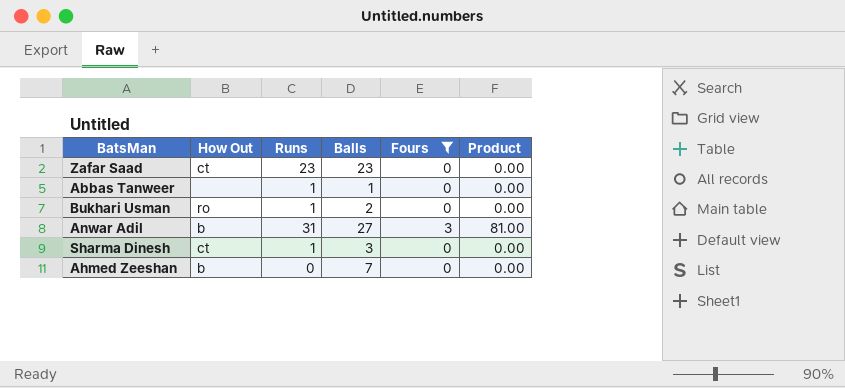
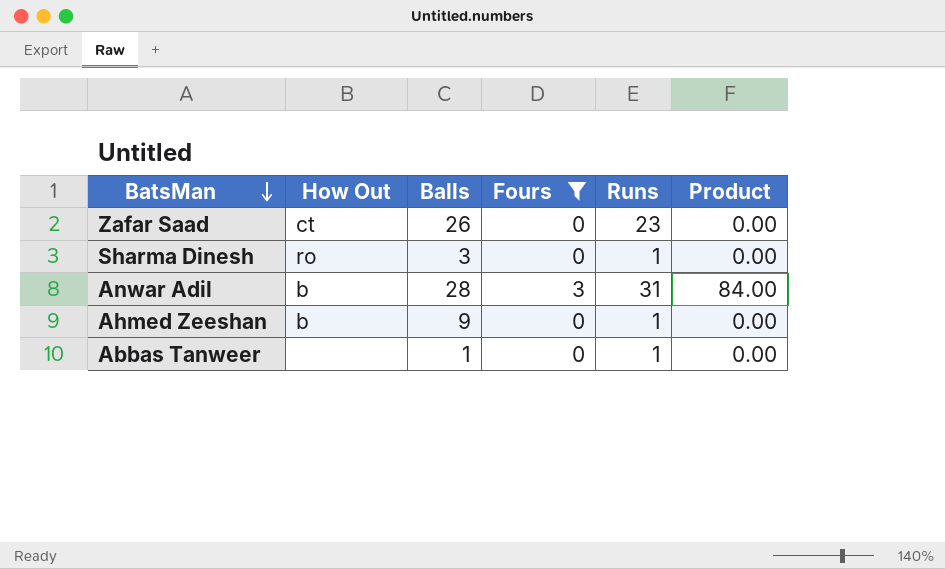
row order: none -> BatsMan descending
column Runs | position: 3 -> 5
row Bukhari Usman: ro | 1 | 2 | 0 | 0.00 -> none
Zafar Saad | Balls: 23 -> 26
Sharma Dinesh | How Out: ct -> ro
Anwar Adil | Balls: 27 -> 28
Anwar Adil | Product: 81.00 -> 84.00
Ahmed Zeeshan | Balls: 7 -> 9
Ahmed Zeeshan | Runs: 0 -> 1

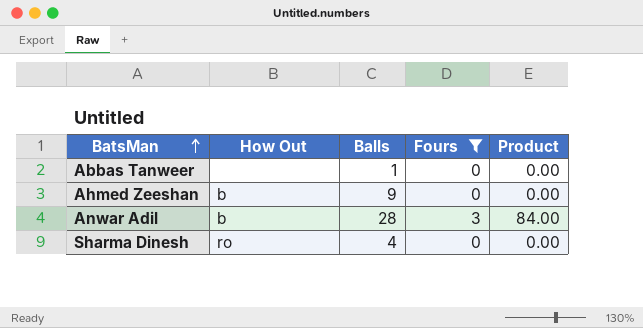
row order: BatsMan descending -> BatsMan ascending
column Runs | position: 5 -> none
row Zafar Saad: ct | 26 | 0 | 23 | 0.00 -> none
Sharma Dinesh | Balls: 3 -> 4

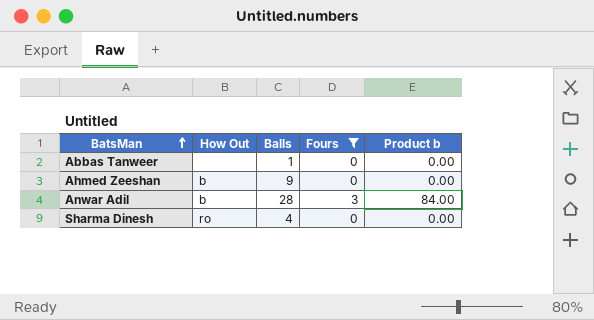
column name: Product -> Product b

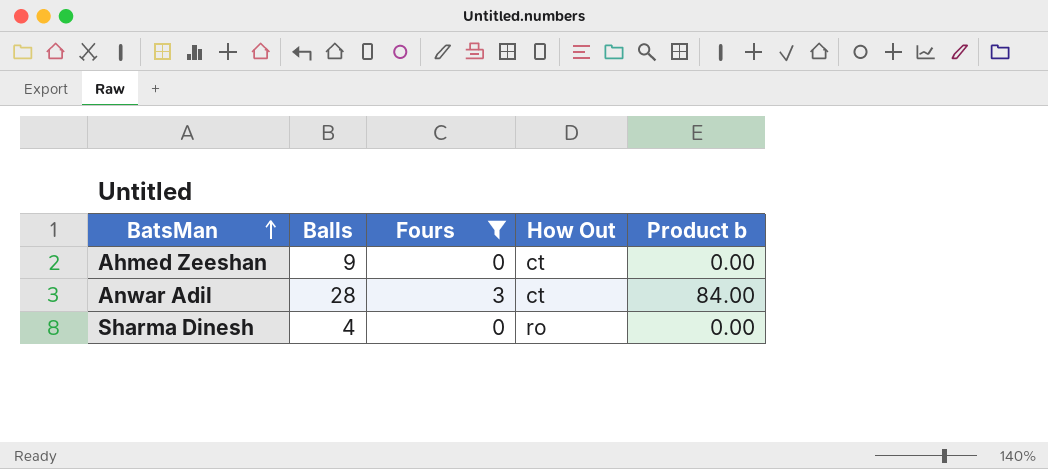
column How Out | position: 2 -> 4
row Abbas Tanweer: none | 1 | 0 | 0.00 -> none
Ahmed Zeeshan | How Out: b -> ct
Anwar Adil | How Out: b -> ct

